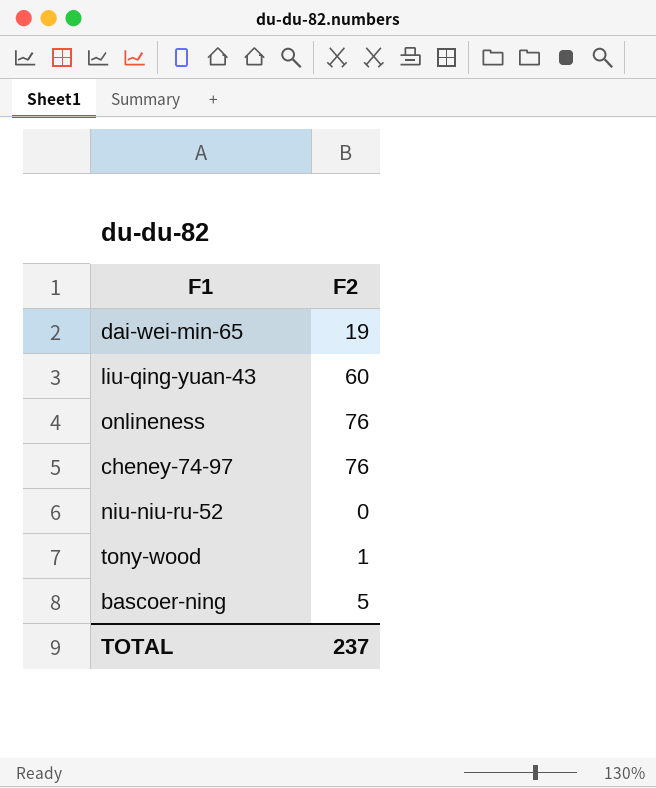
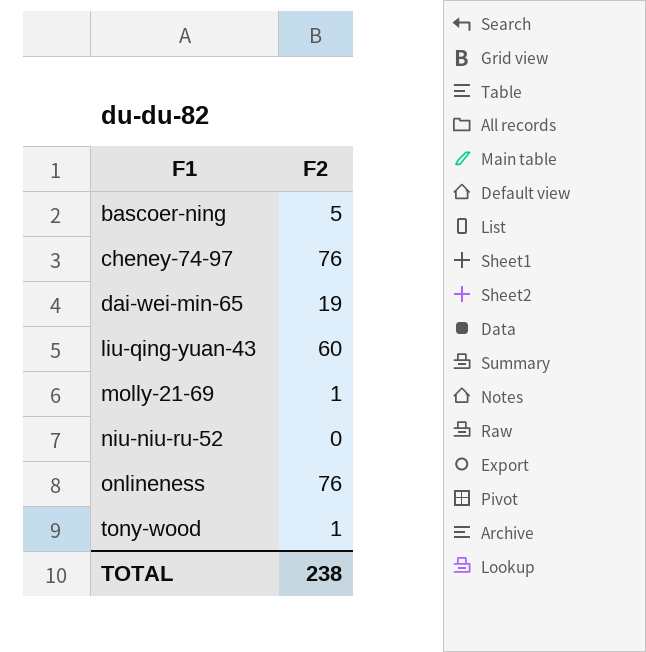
row order: none -> F1 ascending
row molly-21-69: none -> 1
TOTAL | F2: 237 -> 238

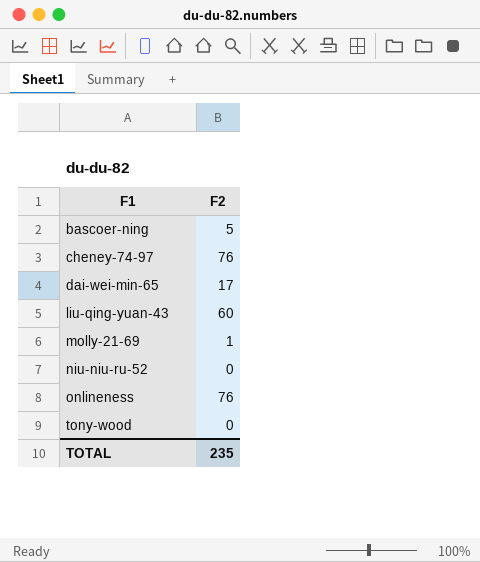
dai-wei-min-65 | F2: 19 -> 17
tony-wood | F2: 1 -> 0
TOTAL | F2: 238 -> 235

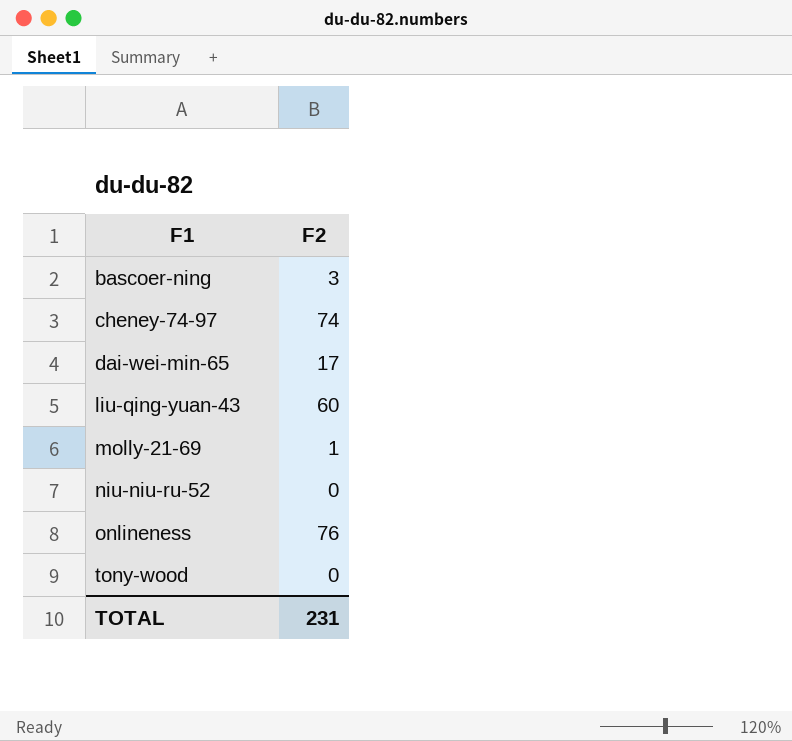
bascoer-ning | F2: 5 -> 3
cheney-74-97 | F2: 76 -> 74
TOTAL | F2: 235 -> 231

